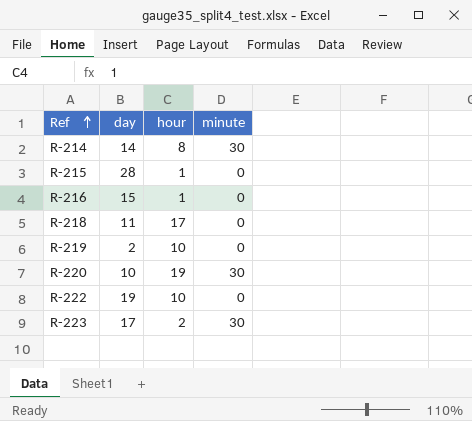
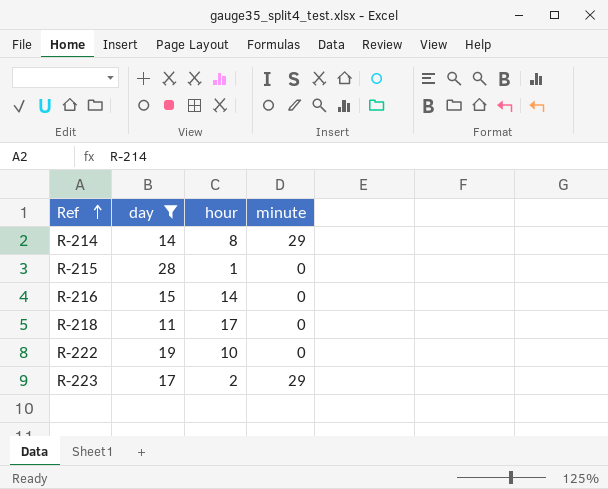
filter: none -> day >= 11
R-214 | minute: 30 -> 29
R-216 | hour: 1 -> 14
R-223 | minute: 30 -> 29

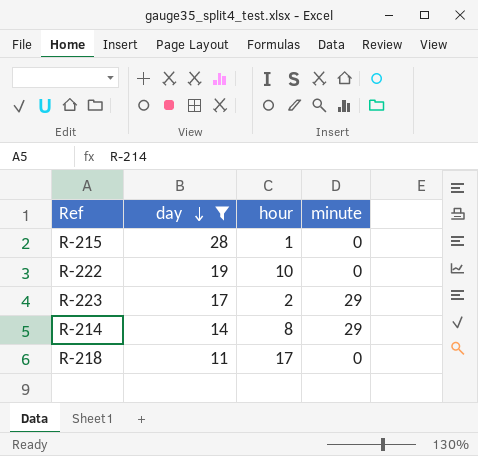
row order: Ref ascending -> day descending
row R-216: 15 | 14 | 0 -> none

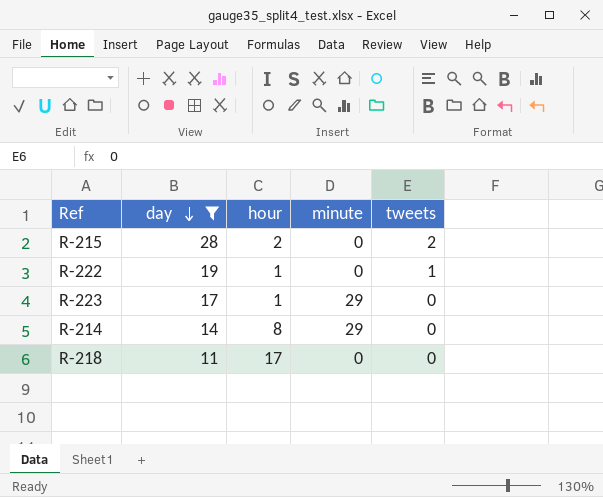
column tweets | position: none -> 5
R-215 | hour: 1 -> 2
R-222 | hour: 10 -> 1
R-223 | hour: 2 -> 1

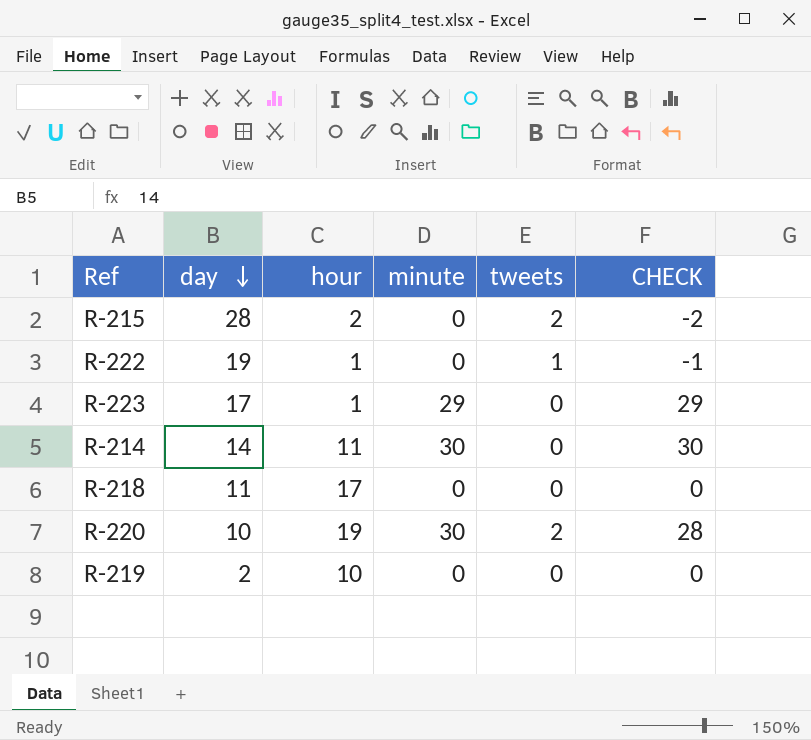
filter: day >= 11 -> none
column CHECK | formula: none -> [minute] - [tweets]
R-214 | hour: 8 -> 11
R-214 | minute: 29 -> 30

